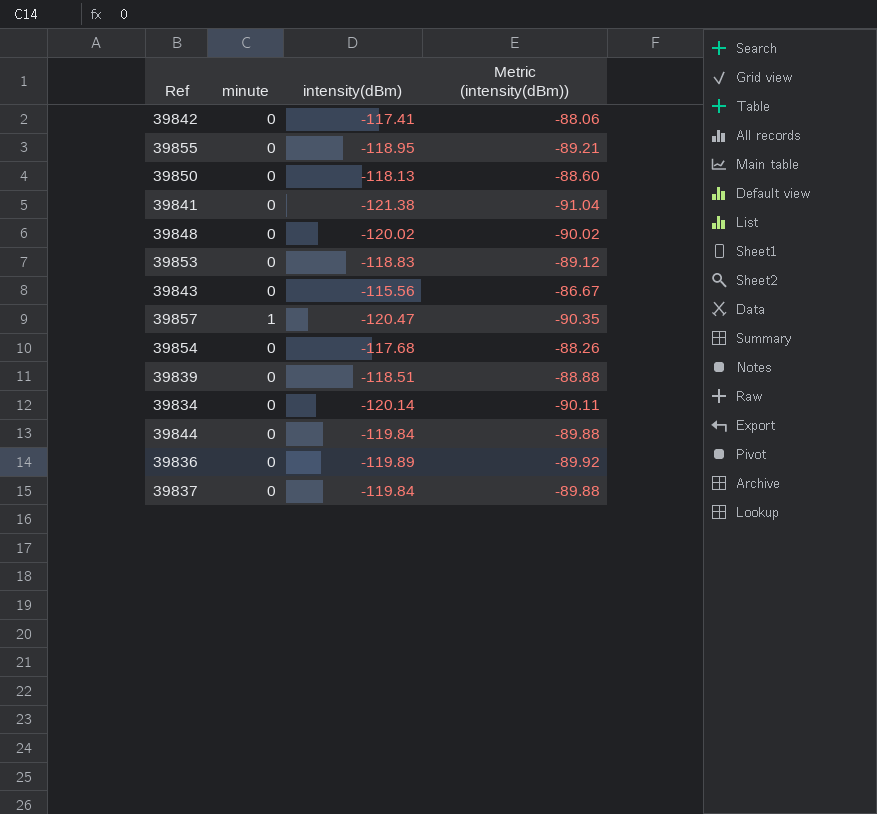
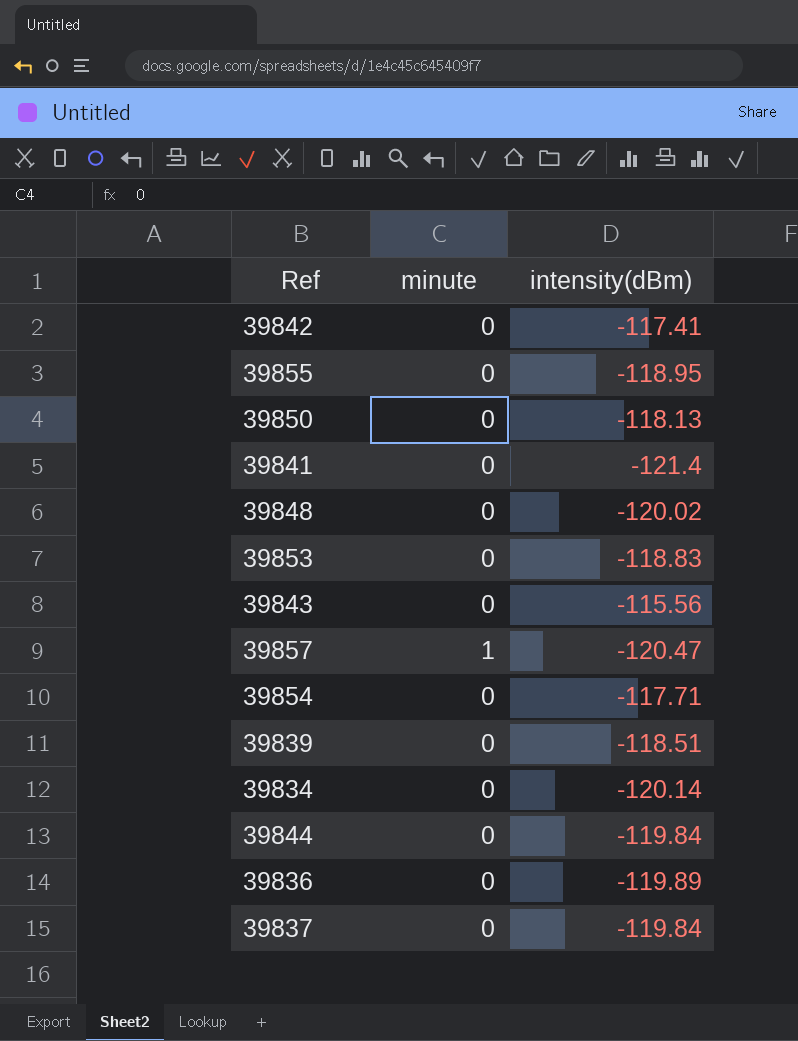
column Metric (intensity(dBm)) | formula: [intensity(dBm)] * 0.75 -> none
39841 | intensity(dBm): -121.38 -> -121.4
39854 | intensity(dBm): -117.68 -> -117.71

